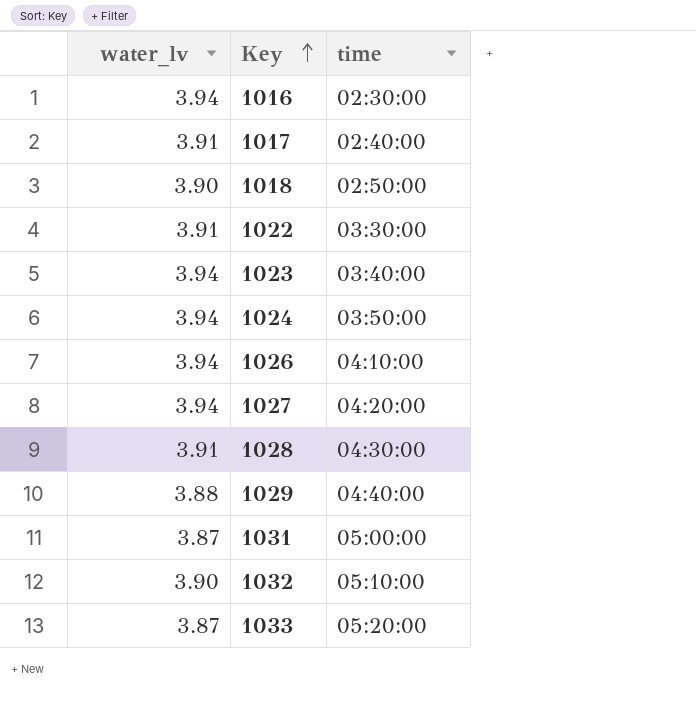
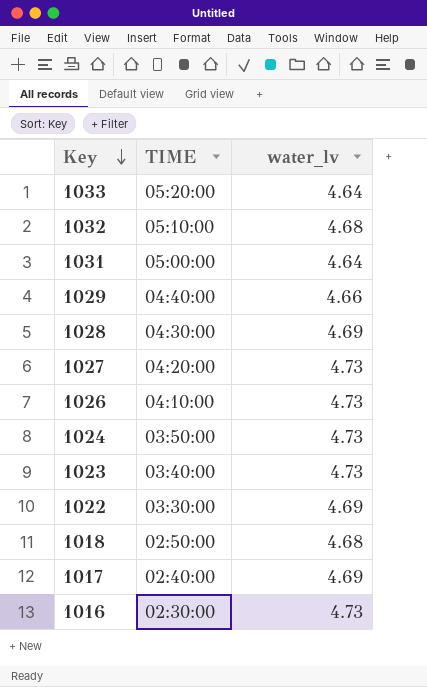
row order: Key ascending -> Key descending
column name: time -> TIME
column water_lv | position: 1 -> 3
1033 | water_lv: 3.87 -> 4.64
1032 | water_lv: 3.90 -> 4.68
1031 | water_lv: 3.87 -> 4.64
1029 | water_lv: 3.88 -> 4.66
1028 | water_lv: 3.91 -> 4.69
1027 | water_lv: 3.94 -> 4.73
1026 | water_lv: 3.94 -> 4.73
1024 | water_lv: 3.94 -> 4.73
1023 | water_lv: 3.94 -> 4.73
1022 | water_lv: 3.91 -> 4.69
1018 | water_lv: 3.90 -> 4.68
1017 | water_lv: 3.91 -> 4.69
1016 | water_lv: 3.94 -> 4.73

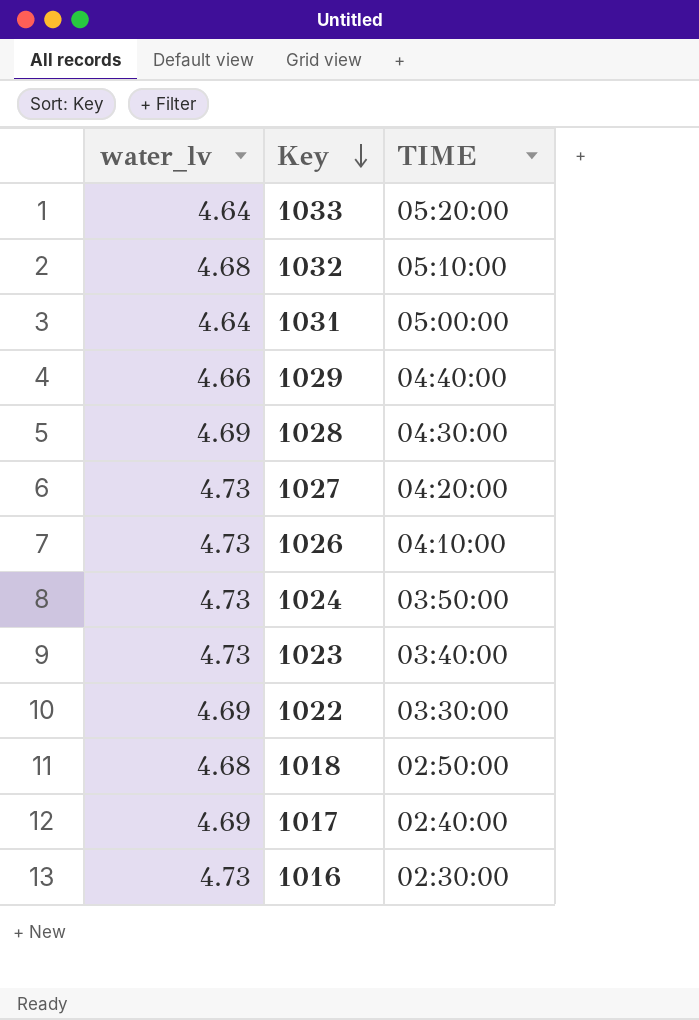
column water_lv | position: 3 -> 1

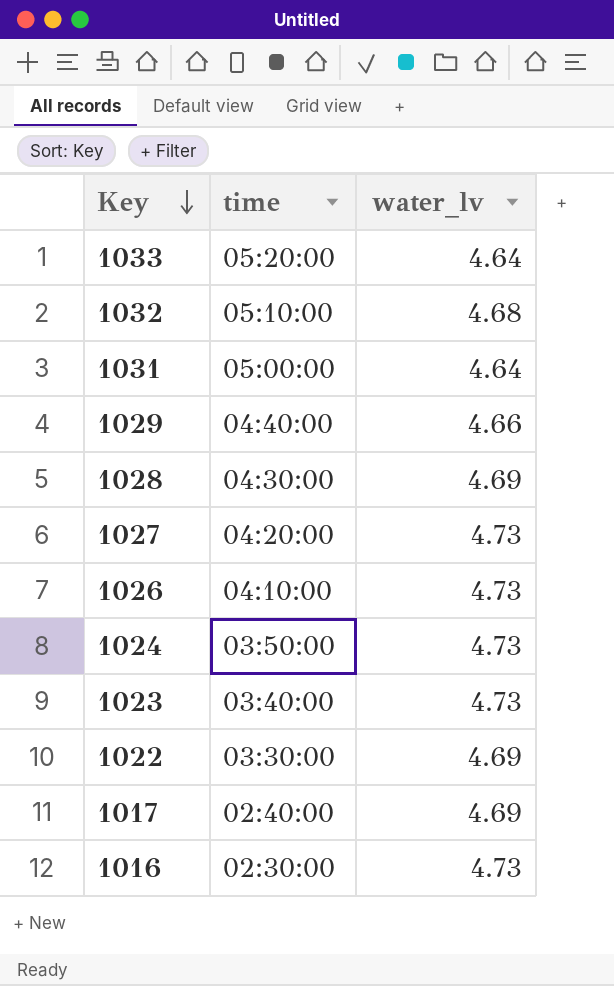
column name: TIME -> time
column water_lv | position: 1 -> 3
row 1018: 4.68 | 02:50:00 -> none

